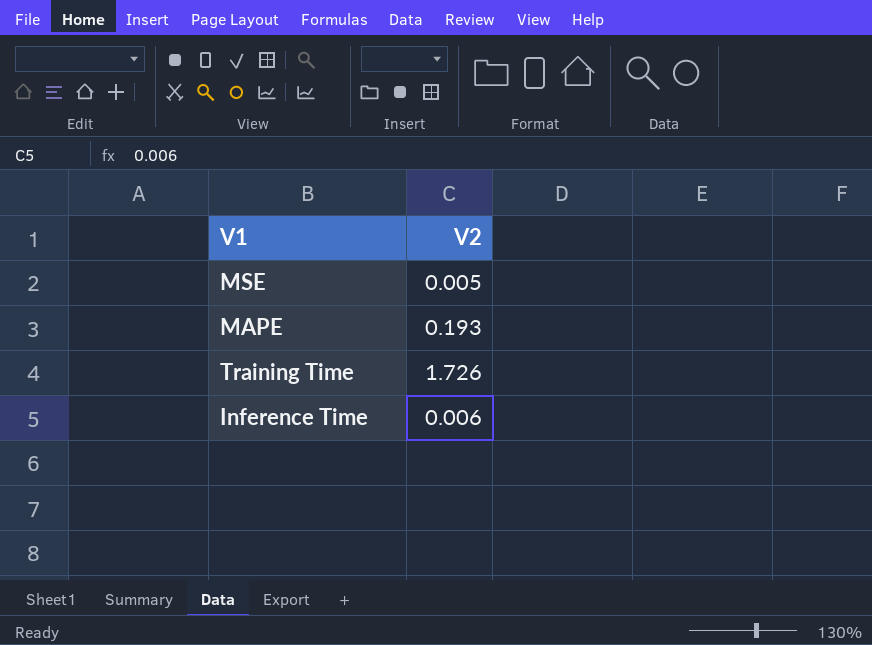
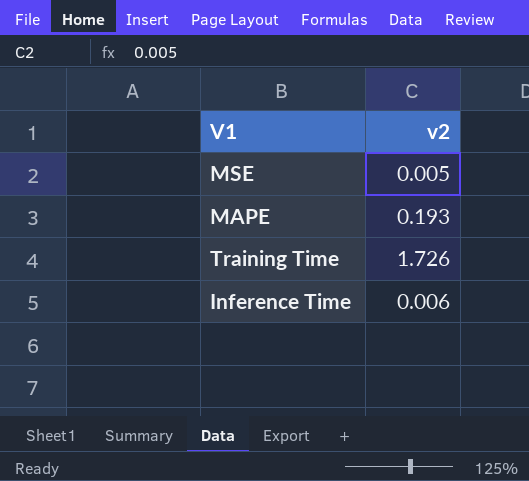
column name: V2 -> v2

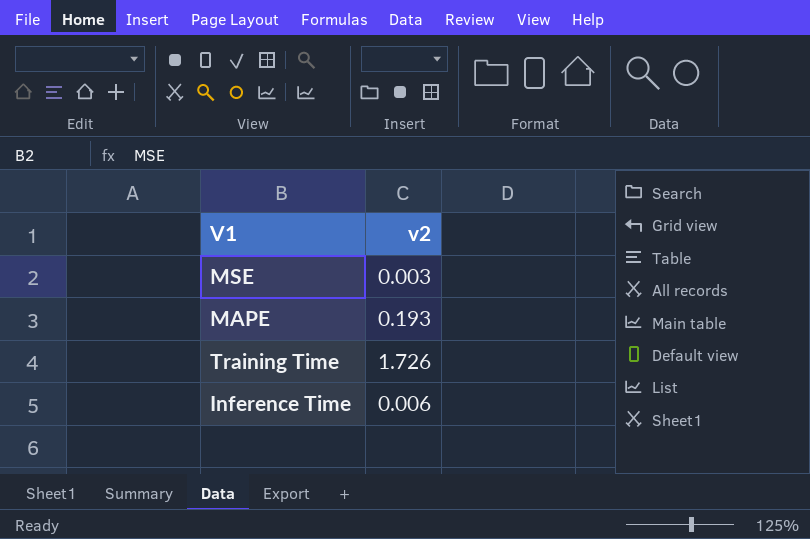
MSE | v2: 0.005 -> 0.003

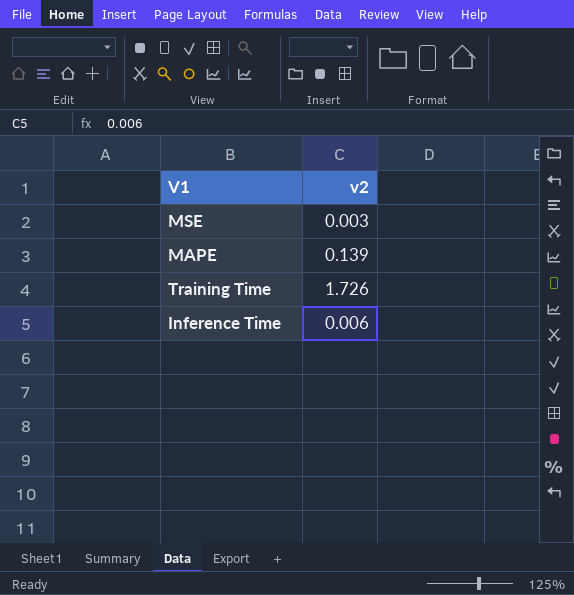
MAPE | v2: 0.193 -> 0.139

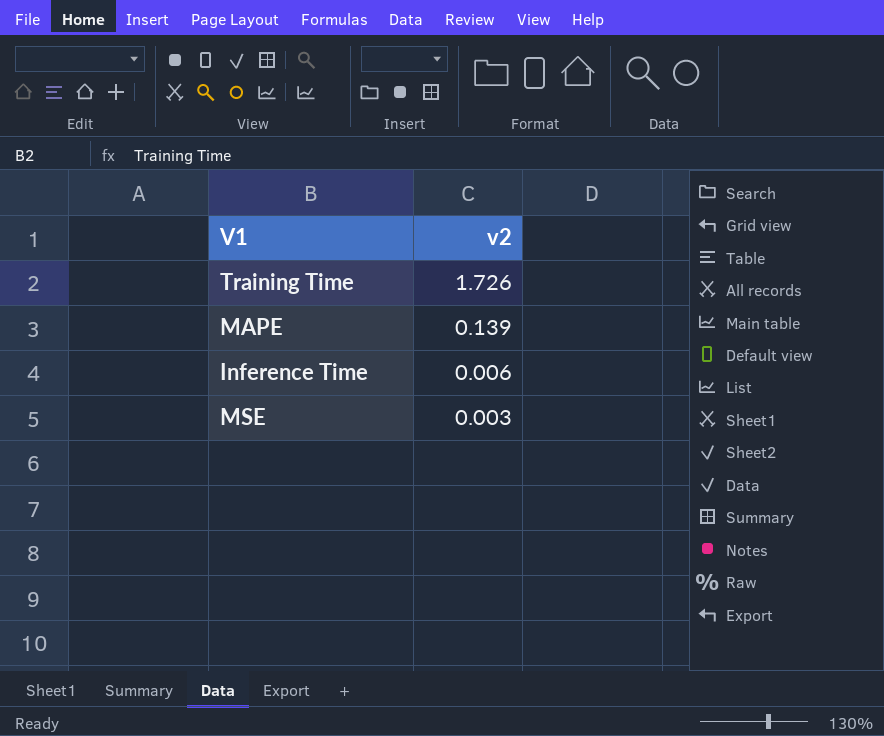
row order: none -> v2 descending

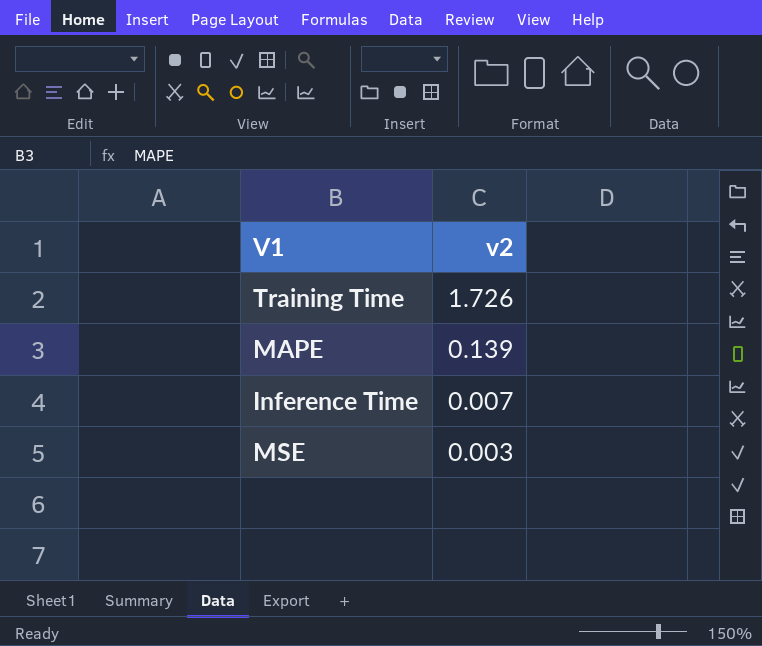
Inference Time | v2: 0.006 -> 0.007

